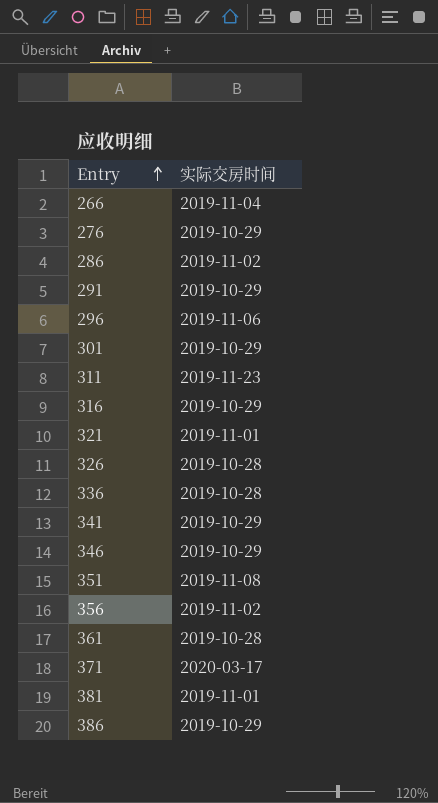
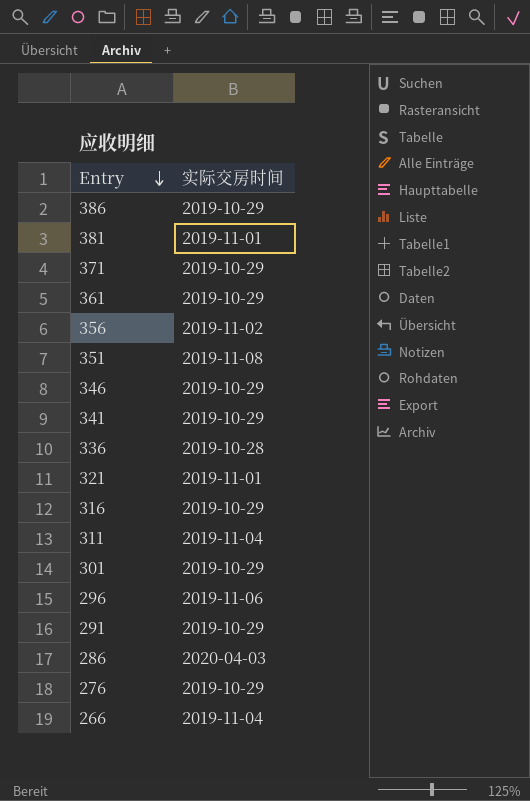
row order: Entry ascending -> Entry descending
row 326: 2019-10-28 -> none
371 | 实际交房时间: 2020-03-17 -> 2019-10-29
361 | 实际交房时间: 2019-10-28 -> 2019-10-29
311 | 实际交房时间: 2019-11-23 -> 2019-11-04
286 | 实际交房时间: 2019-11-02 -> 2020-04-03

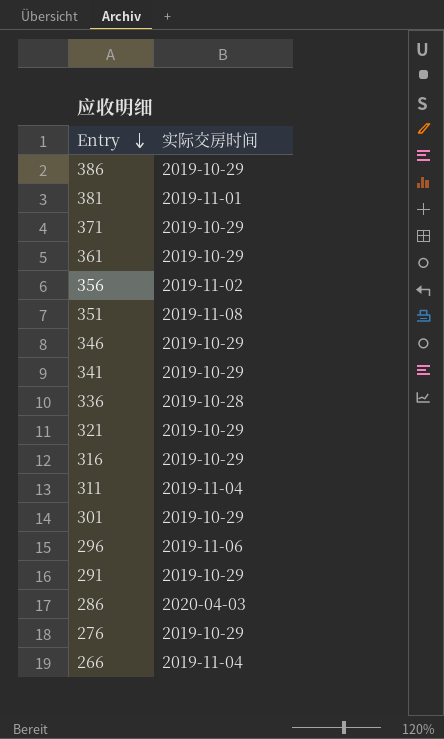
321 | 实际交房时间: 2019-11-01 -> 2019-10-29

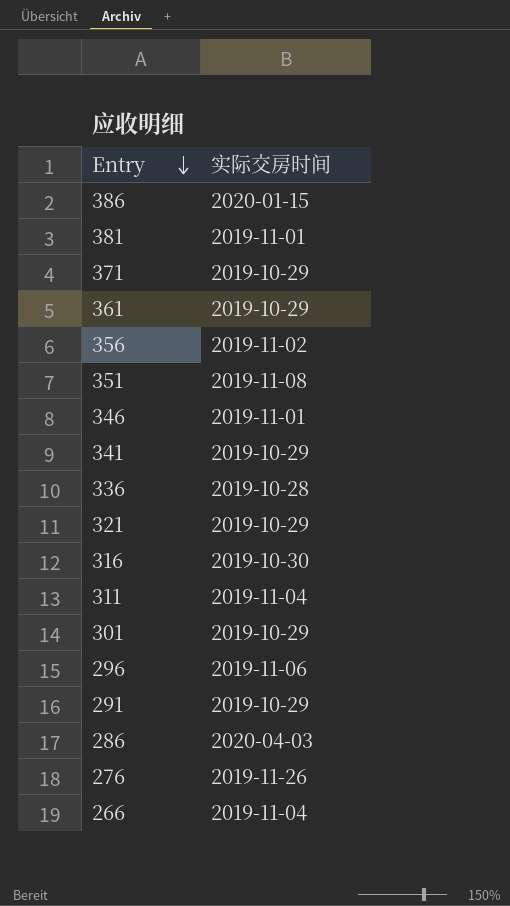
386 | 实际交房时间: 2019-10-29 -> 2020-01-15
346 | 实际交房时间: 2019-10-29 -> 2019-11-01
316 | 实际交房时间: 2019-10-29 -> 2019-10-30
276 | 实际交房时间: 2019-10-29 -> 2019-11-26

